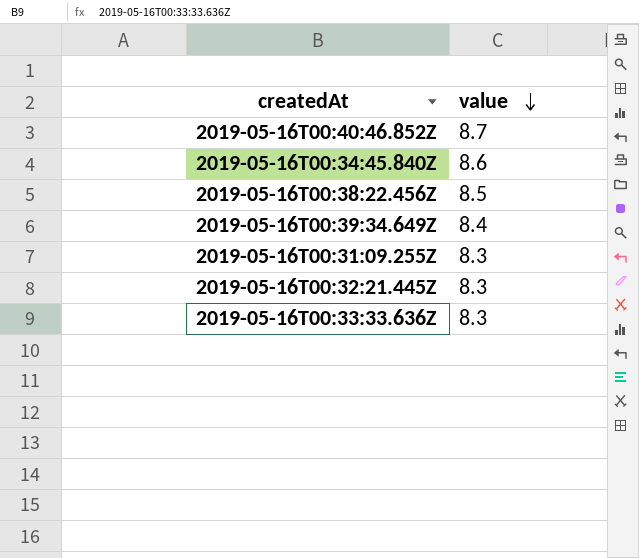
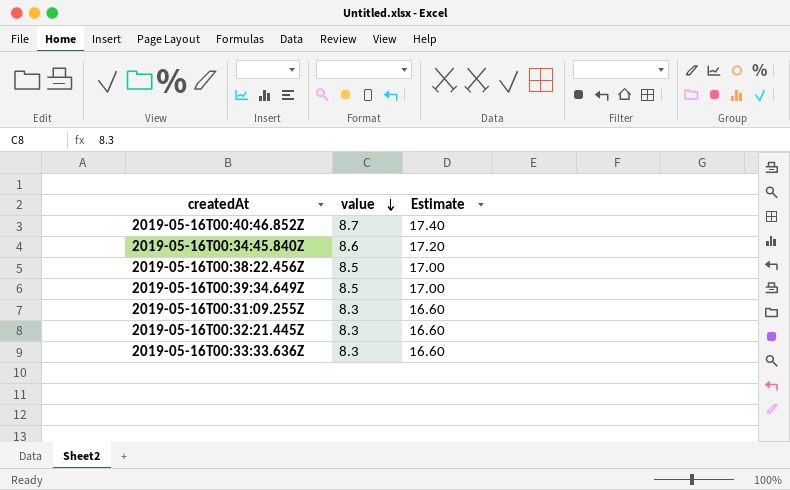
column Estimate | formula: none -> [value] * 2
2019-05-16T00:39:34.649Z | value: 8.4 -> 8.5

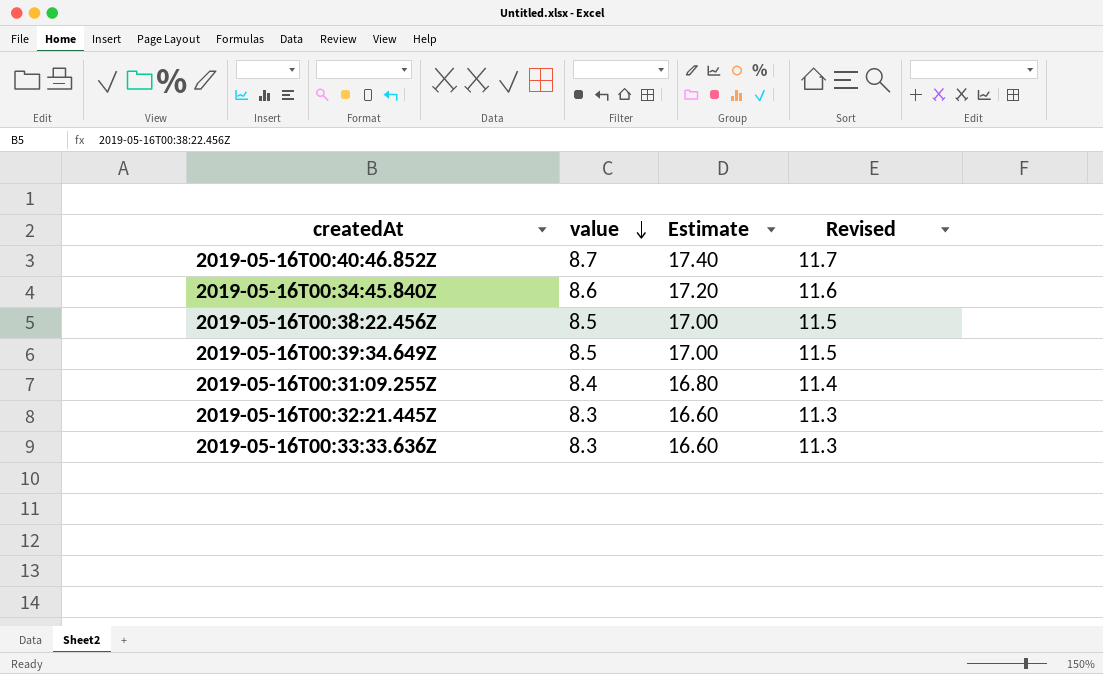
column Revised | formula: none -> [value] + 3
2019-05-16T00:31:09.255Z | value: 8.3 -> 8.4
2019-05-16T00:31:09.255Z | Estimate: 16.60 -> 16.80

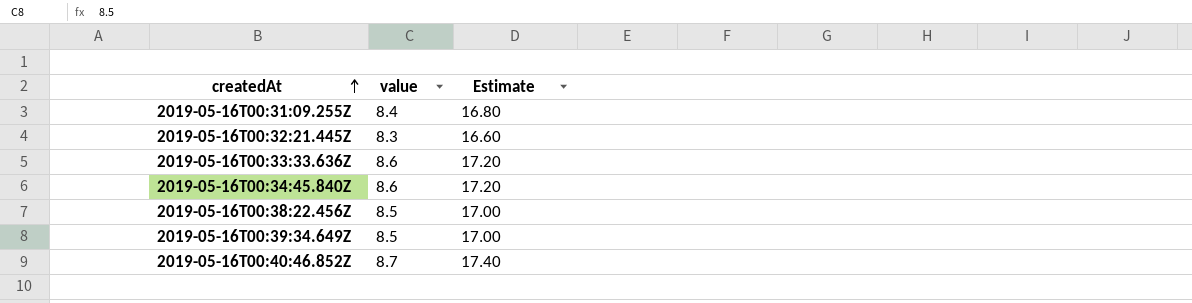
row order: value descending -> createdAt ascending
column Revised | formula: [value] + 3 -> none
2019-05-16T00:33:33.636Z | value: 8.3 -> 8.6
2019-05-16T00:33:33.636Z | Estimate: 16.60 -> 17.20

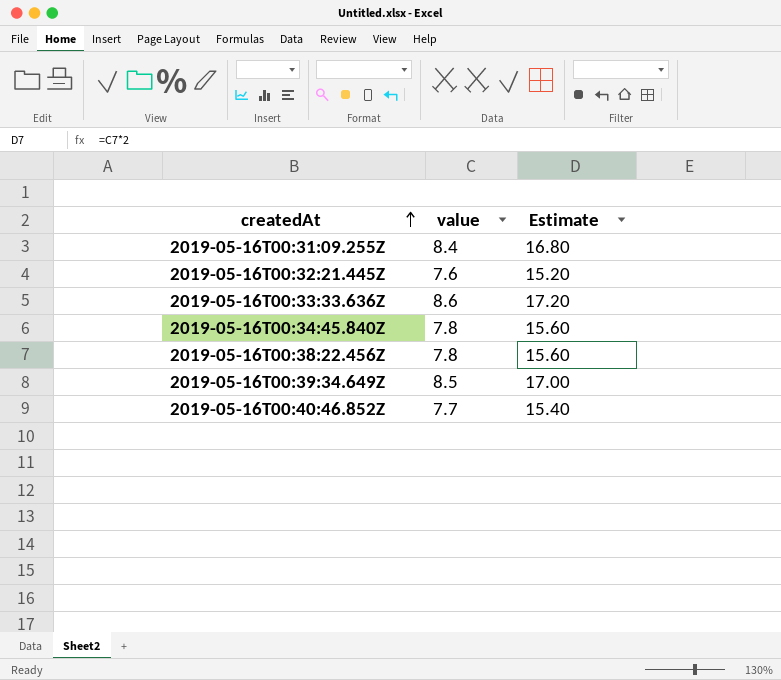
2019-05-16T00:32:21.445Z | value: 8.3 -> 7.6
2019-05-16T00:32:21.445Z | Estimate: 16.60 -> 15.20
2019-05-16T00:34:45.840Z | value: 8.6 -> 7.8
2019-05-16T00:34:45.840Z | Estimate: 17.20 -> 15.60
2019-05-16T00:38:22.456Z | value: 8.5 -> 7.8
2019-05-16T00:38:22.456Z | Estimate: 17.00 -> 15.60
2019-05-16T00:40:46.852Z | value: 8.7 -> 7.7
2019-05-16T00:40:46.852Z | Estimate: 17.40 -> 15.40

